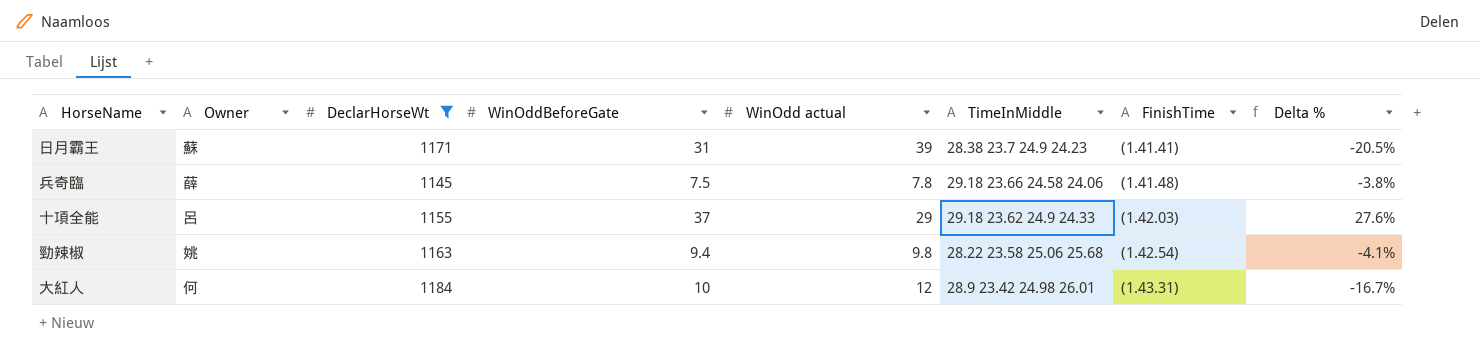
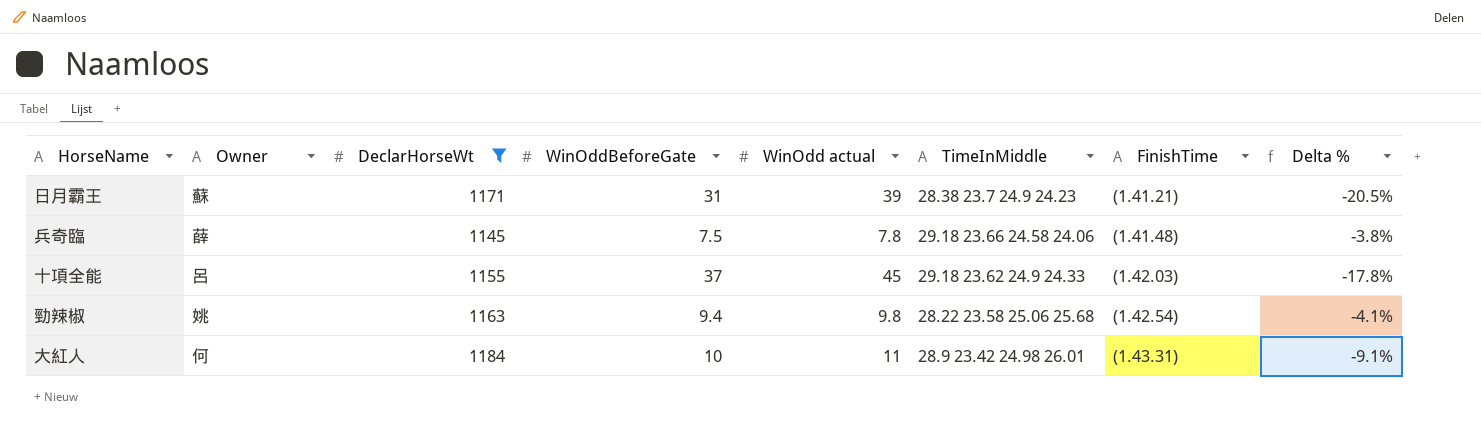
日月霸王 | FinishTime: (1.41.41) -> (1.41.21)
十項全能 | WinOdd actual: 29 -> 45
十項全能 | Delta %: 27.6% -> -17.8%
大紅人 | WinOdd actual: 12 -> 11
大紅人 | Delta %: -16.7% -> -9.1%

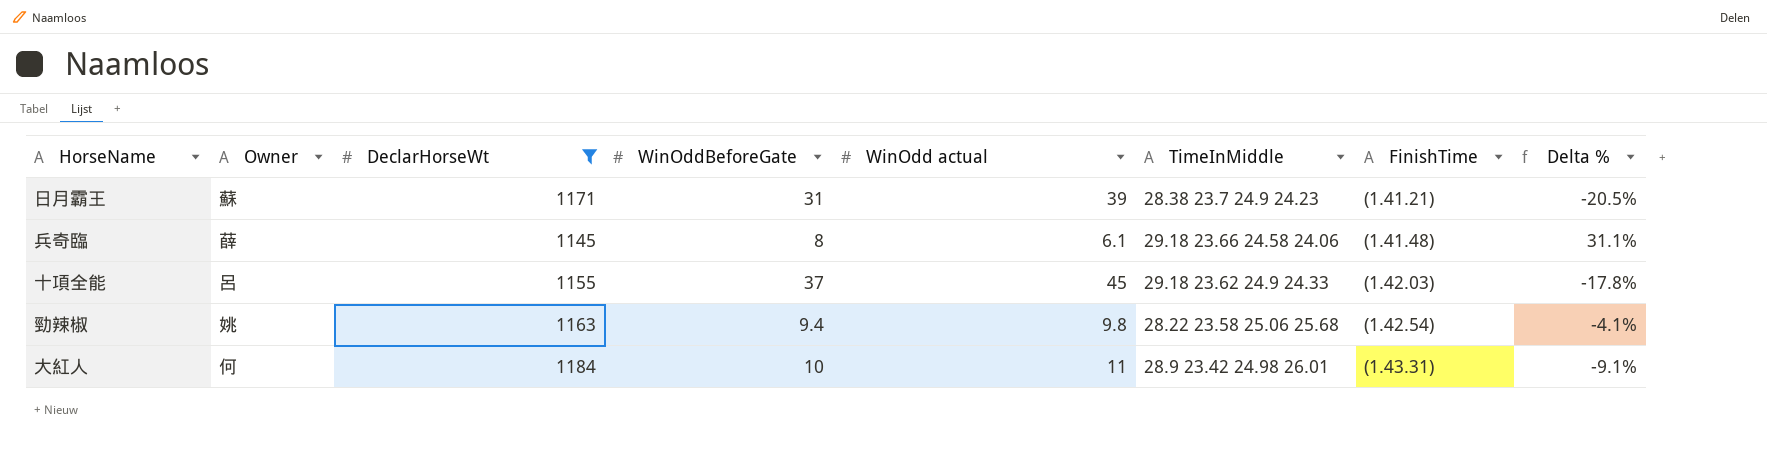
兵奇臨 | WinOddBeforeGate: 7.5 -> 8
兵奇臨 | WinOdd actual: 7.8 -> 6.1
兵奇臨 | Delta %: -3.8% -> 31.1%

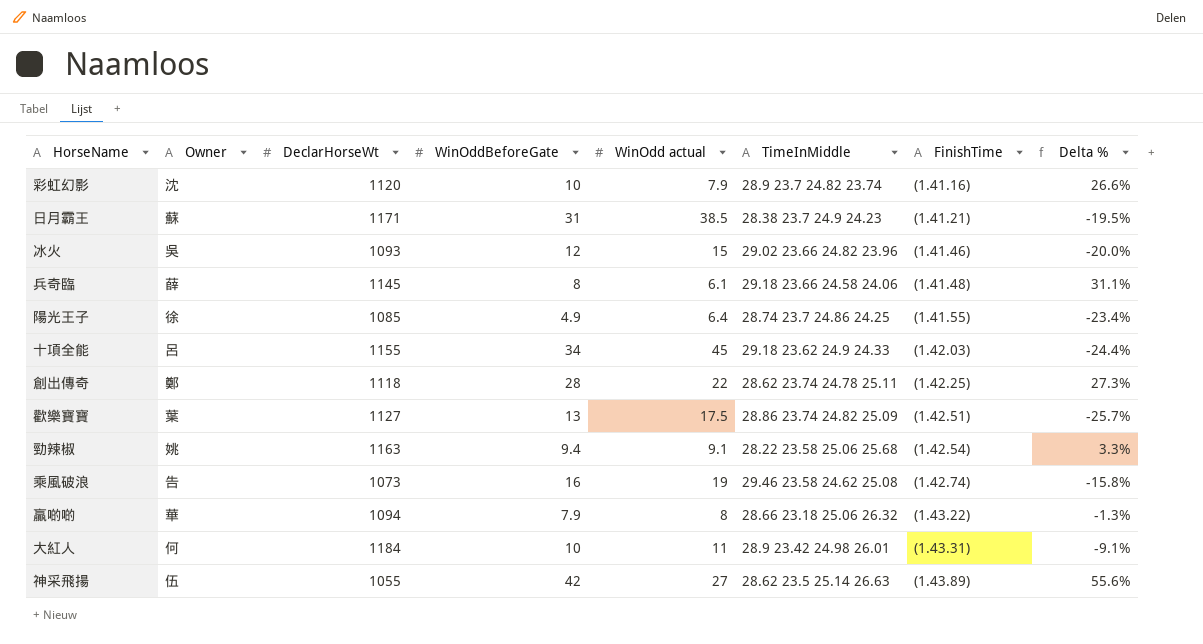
filter: DeclarHorseWt >= 1145 -> none
日月霸王 | WinOdd actual: 39 -> 38.5
日月霸王 | Delta %: -20.5% -> -19.5%
十項全能 | WinOddBeforeGate: 37 -> 34
十項全能 | Delta %: -17.8% -> -24.4%
勁辣椒 | WinOdd actual: 9.8 -> 9.1
勁辣椒 | Delta %: -4.1% -> 3.3%

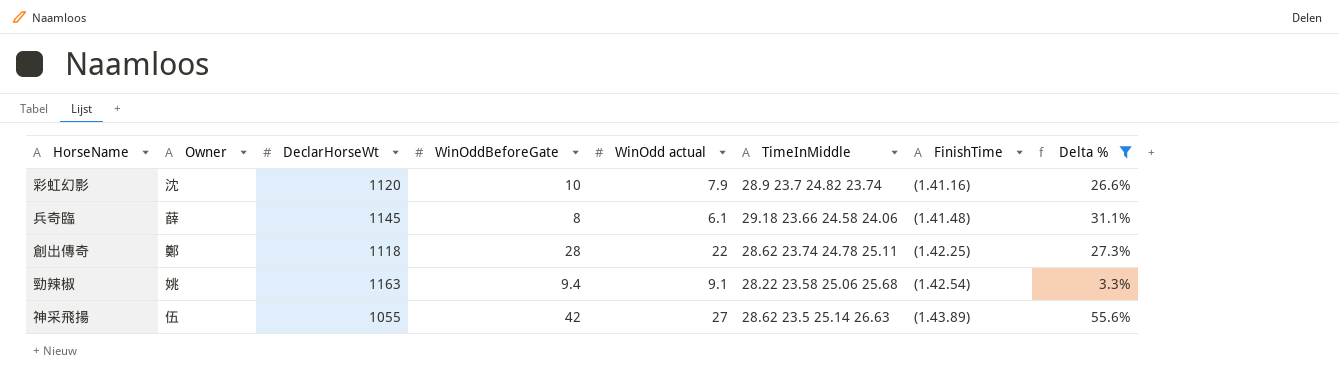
filter: none -> Delta % >= 3.3%

